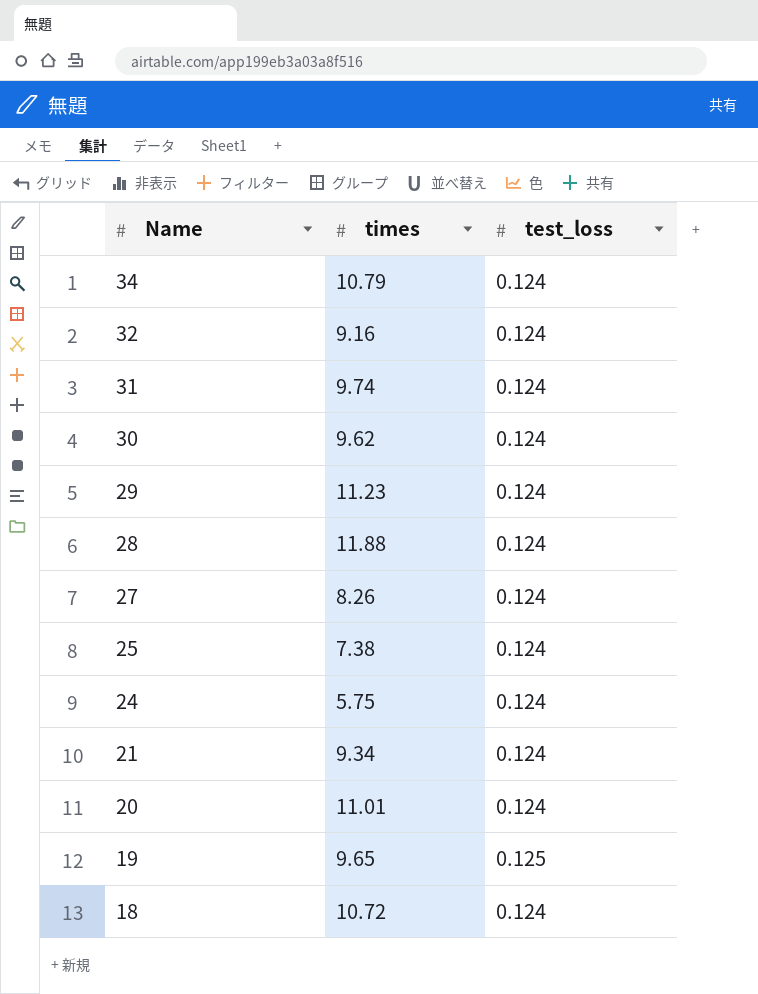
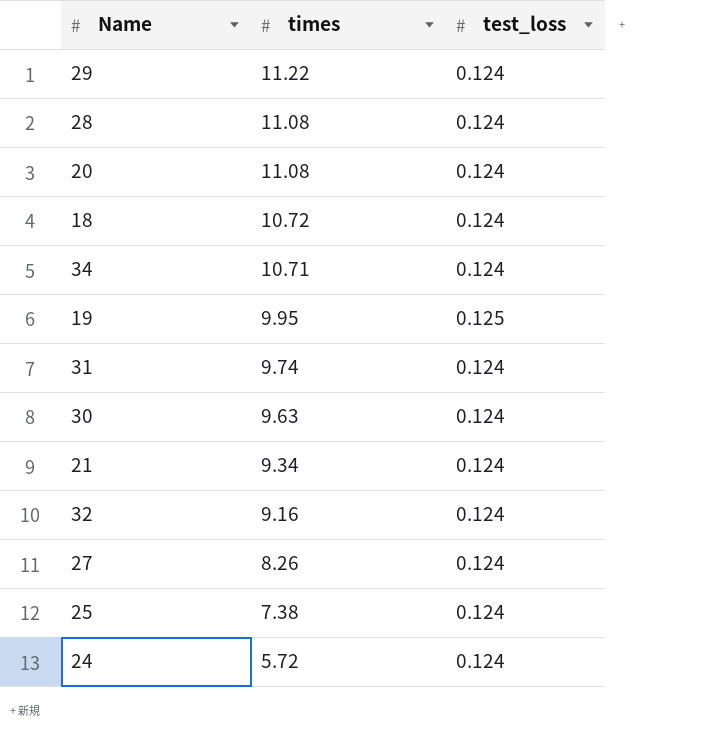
row order: Name descending -> times descending
29 | times: 11.23 -> 11.22
28 | times: 11.88 -> 11.08
20 | times: 11.01 -> 11.08
34 | times: 10.79 -> 10.71
19 | times: 9.65 -> 9.95
30 | times: 9.62 -> 9.63
24 | times: 5.75 -> 5.72

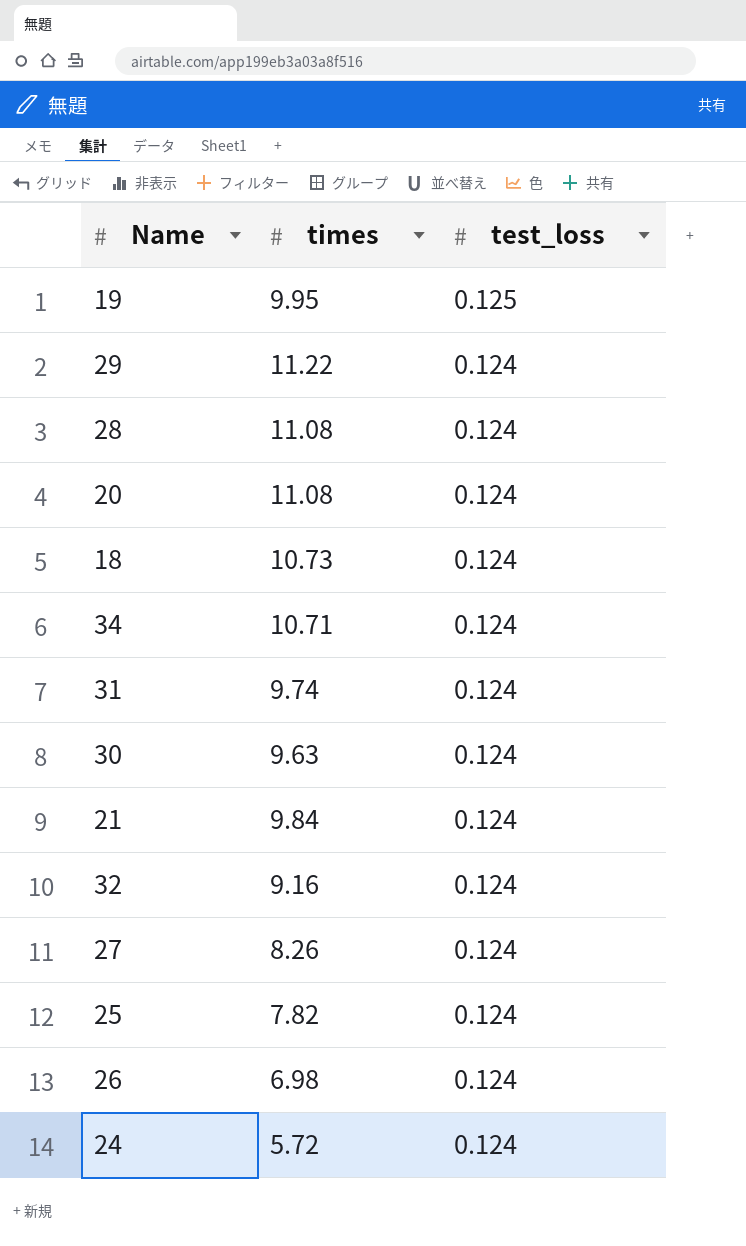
row order: times descending -> test_loss descending
18 | times: 10.72 -> 10.73
21 | times: 9.34 -> 9.84
25 | times: 7.38 -> 7.82
row 26: none -> 6.98 | 0.124

